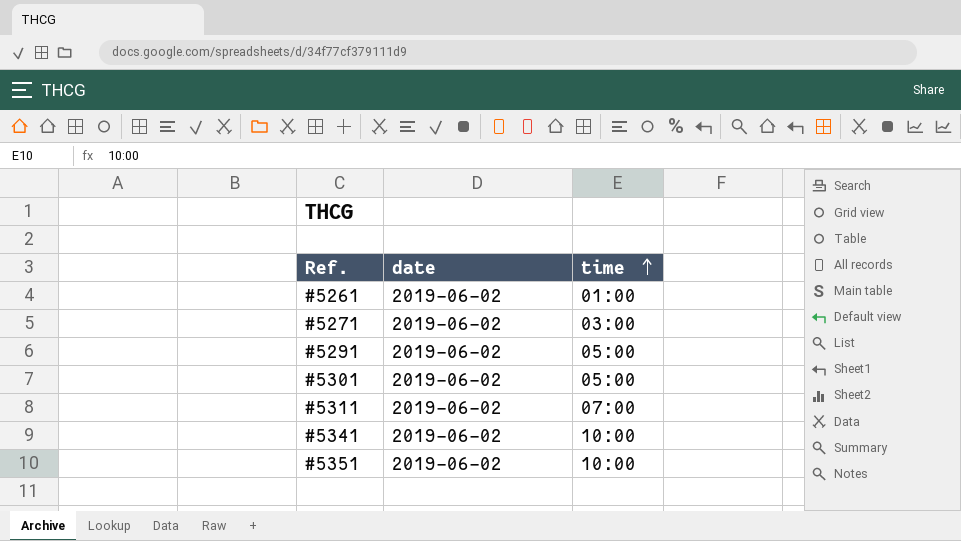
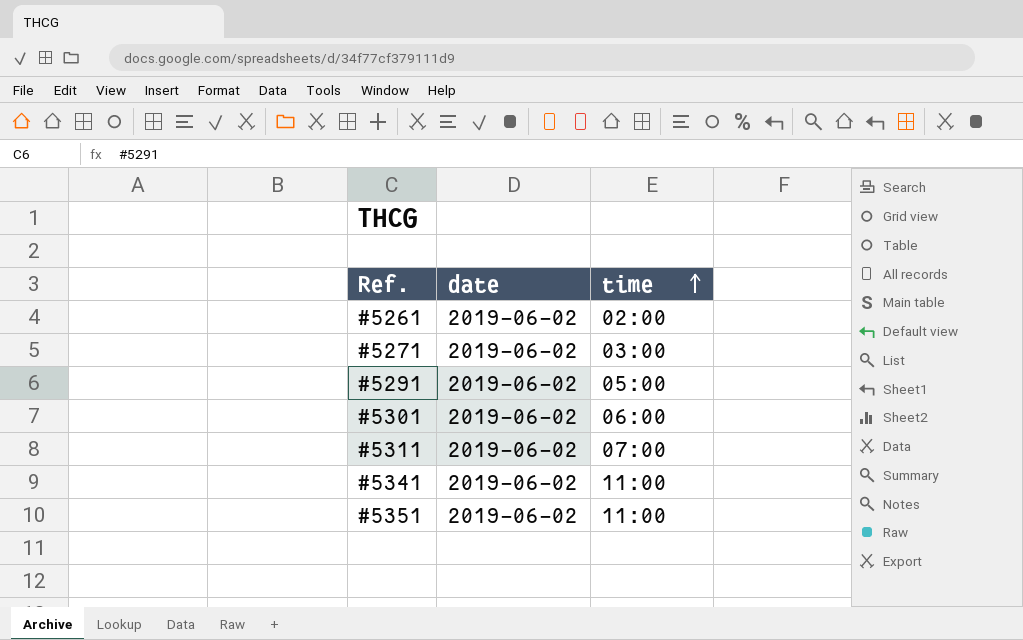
#5261 | time: 01:00 -> 02:00
#5301 | time: 05:00 -> 06:00
#5341 | time: 10:00 -> 11:00
#5351 | time: 10:00 -> 11:00

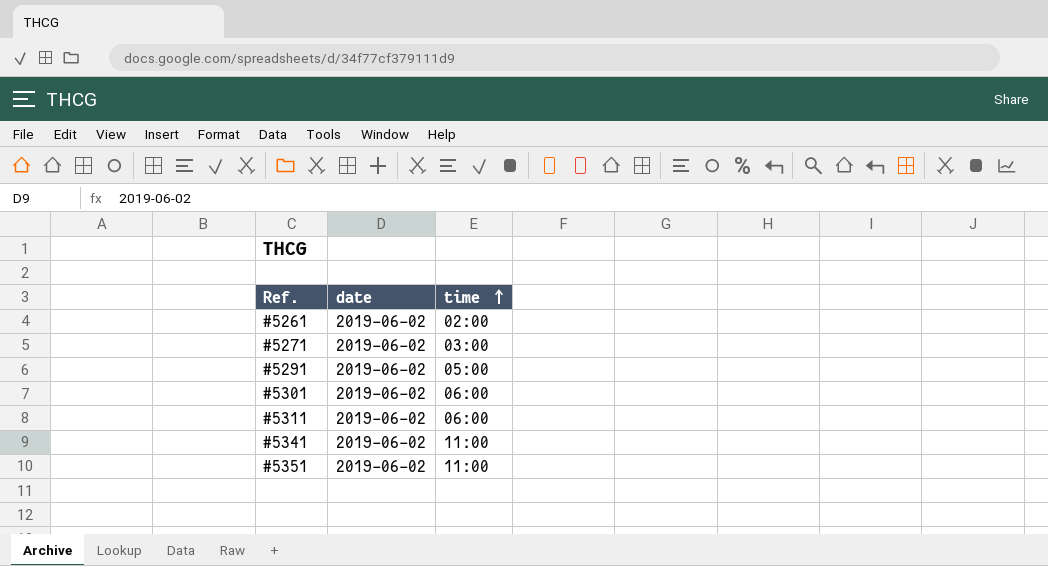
#5311 | time: 07:00 -> 06:00

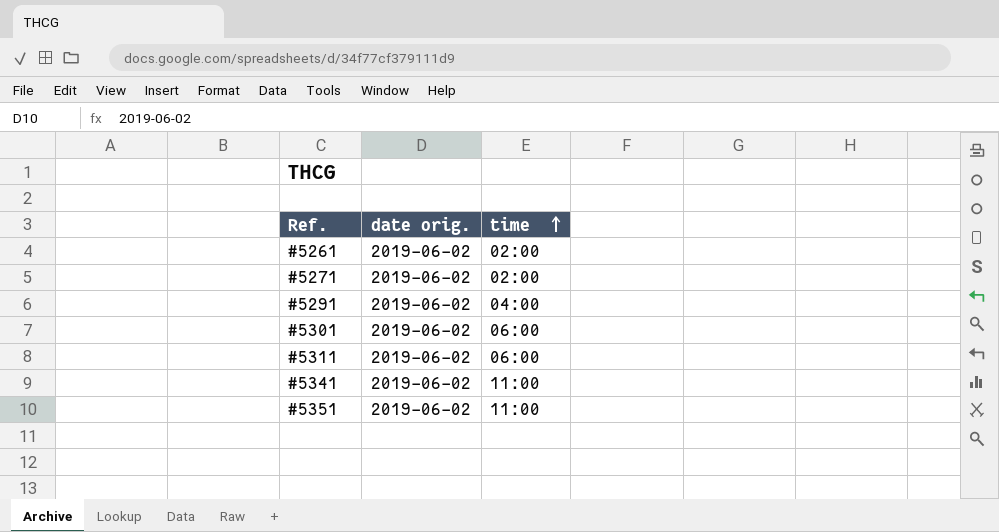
column name: date -> date orig.
#5271 | time: 03:00 -> 02:00
#5291 | time: 05:00 -> 04:00

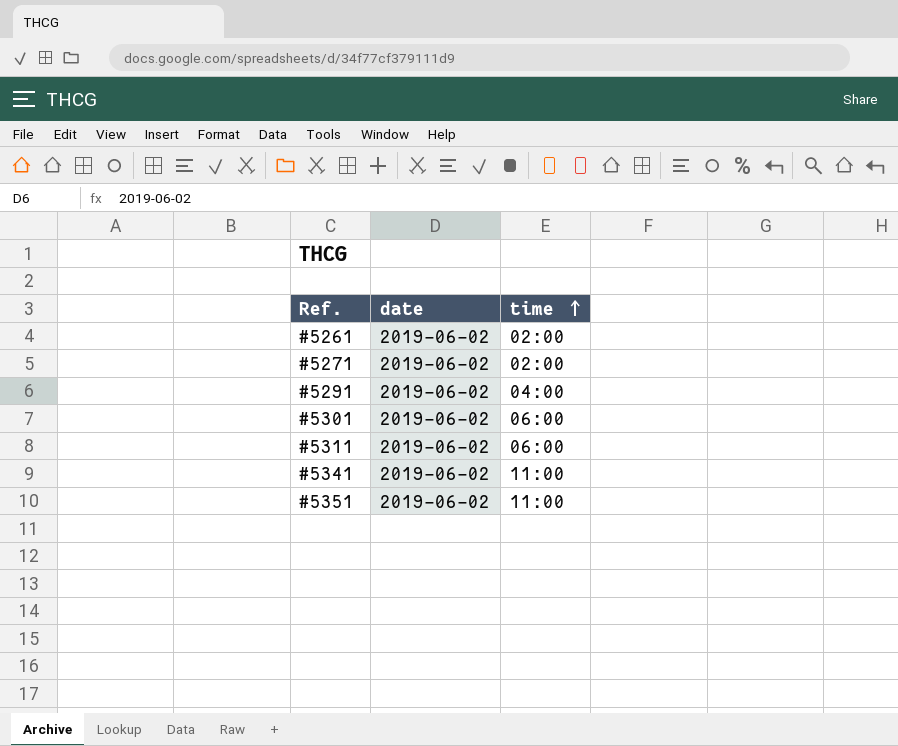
column name: date orig. -> date

